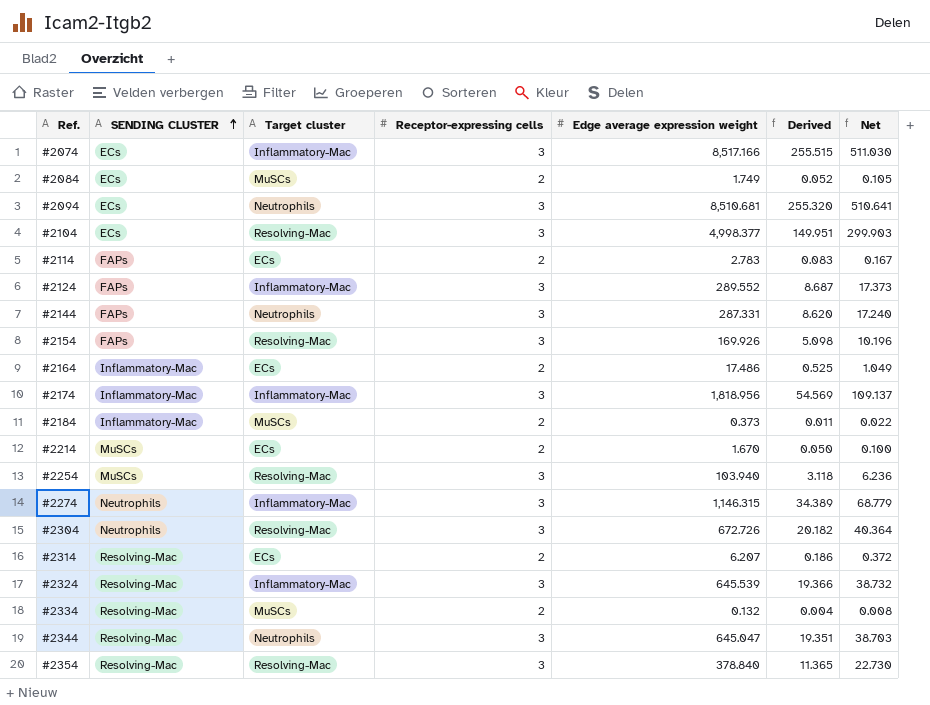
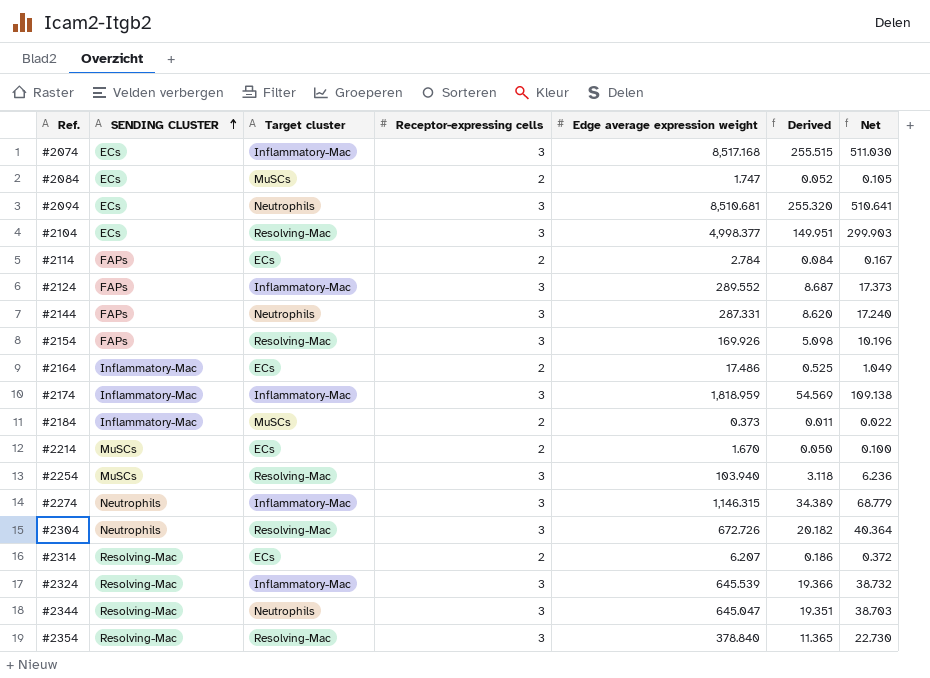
row #2334: Resolving-Mac | MuSCs | 2 | 0.132 | 0.004 | 0.008 -> none
#2074 | Edge average expression weight: 8,517.166 -> 8,517.168
#2084 | Edge average expression weight: 1.749 -> 1.747
#2114 | Edge average expression weight: 2.783 -> 2.784
#2114 | Derived: 0.083 -> 0.084
#2174 | Edge average expression weight: 1,818.956 -> 1,818.959
#2174 | Net: 109.137 -> 109.138

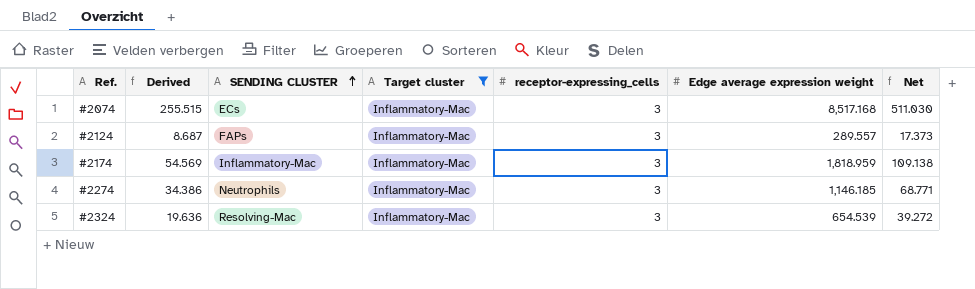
filter: none -> Target cluster = Inflammatory-Mac
column Derived | position: 6 -> 2
column name: Receptor-expressing cells -> receptor-expressing_cells
#2124 | Edge average expression weight: 289.552 -> 289.557
#2274 | Derived: 34.389 -> 34.386
#2274 | Edge average expression weight: 1,146.315 -> 1,146.185
#2274 | Net: 68.779 -> 68.771
#2324 | Derived: 19.366 -> 19.636
#2324 | Edge average expression weight: 645.539 -> 654.539
#2324 | Net: 38.732 -> 39.272

